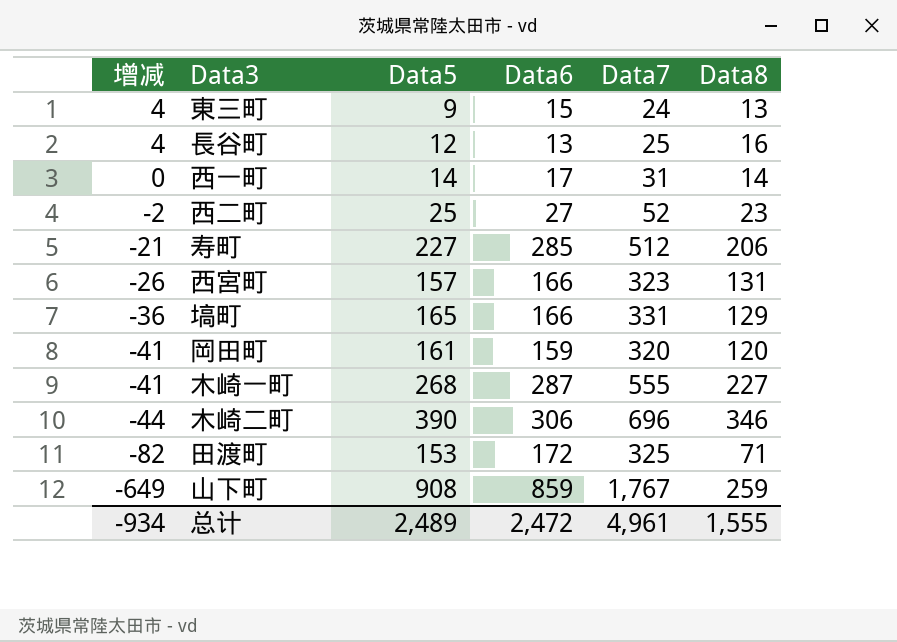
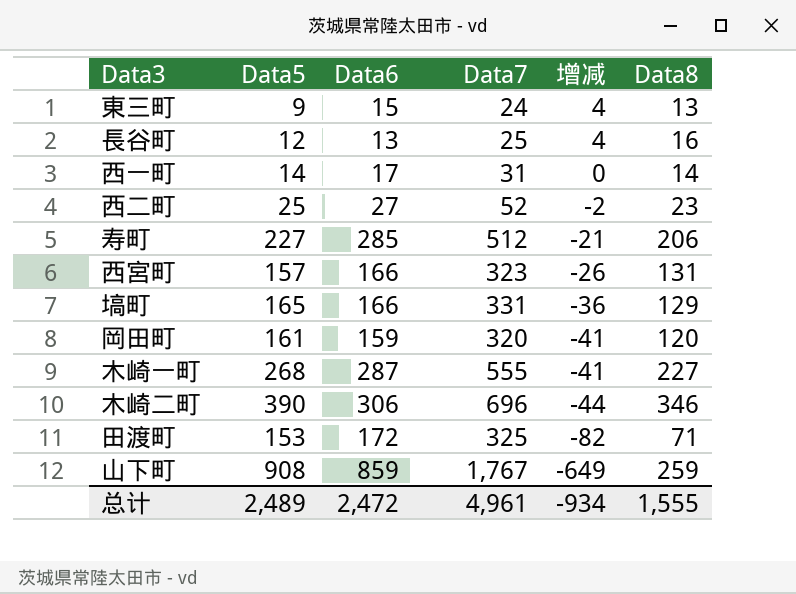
column 增减 | position: 1 -> 5

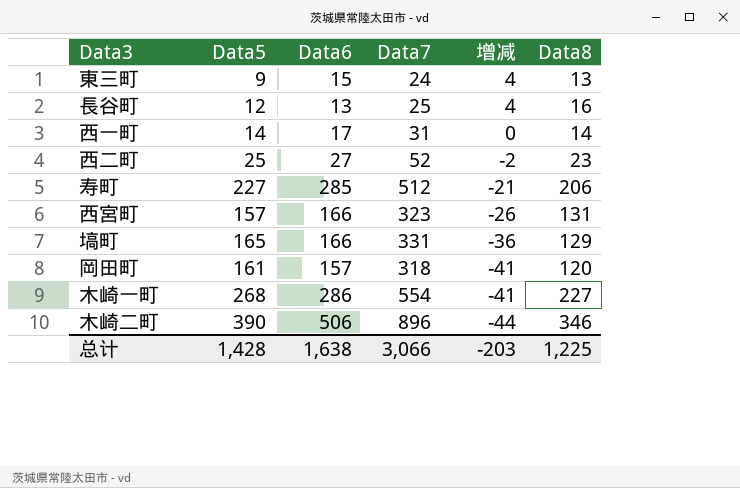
row 田渡町: 153 | 172 | 325 | -82 | 71 -> none
row 山下町: 908 | 859 | 1,767 | -649 | 259 -> none
岡田町 | Data6: 159 -> 157
岡田町 | Data7: 320 -> 318
木崎一町 | Data6: 287 -> 286
木崎一町 | Data7: 555 -> 554
木崎二町 | Data6: 306 -> 506
木崎二町 | Data7: 696 -> 896
总计 | Data5: 2,489 -> 1,428
总计 | Data6: 2,472 -> 1,638
总计 | Data7: 4,961 -> 3,066
总计 | 增减: -934 -> -203
总计 | Data8: 1,555 -> 1,225

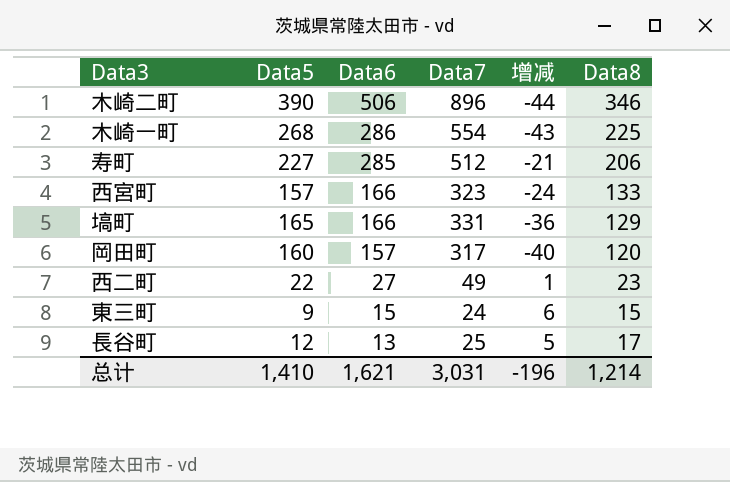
row order: 增减 descending -> Data6 descending
row 西一町: 14 | 17 | 31 | 0 | 14 -> none
木崎一町 | 增减: -41 -> -43
木崎一町 | Data8: 227 -> 225
西宮町 | 增减: -26 -> -24
西宮町 | Data8: 131 -> 133
岡田町 | Data5: 161 -> 160
岡田町 | Data7: 318 -> 317
岡田町 | 增减: -41 -> -40
西二町 | Data5: 25 -> 22
西二町 | Data7: 52 -> 49
西二町 | 增减: -2 -> 1
東三町 | 增减: 4 -> 6
東三町 | Data8: 13 -> 15
長谷町 | 增减: 4 -> 5
長谷町 | Data8: 16 -> 17
总计 | Data5: 1,428 -> 1,410
总计 | Data6: 1,638 -> 1,621
总计 | Data7: 3,066 -> 3,031
总计 | 增减: -203 -> -196
总计 | Data8: 1,225 -> 1,214

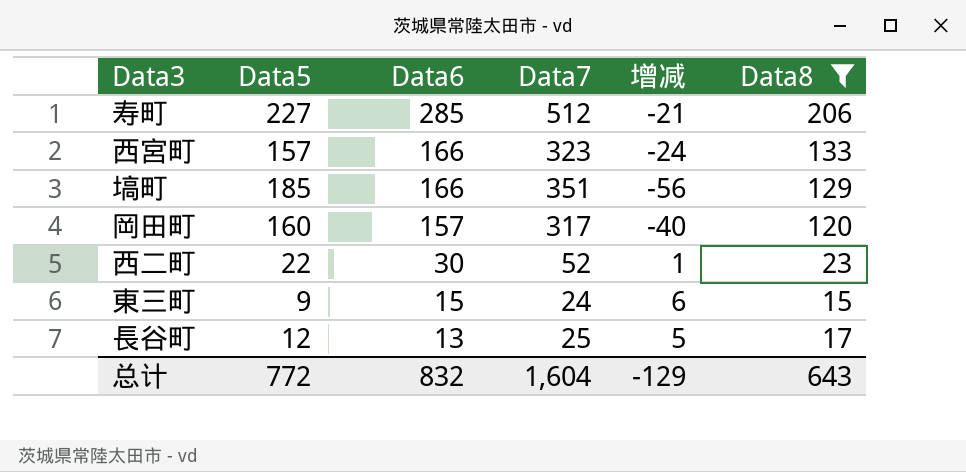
filter: none -> Data8 <= 206
塙町 | Data5: 165 -> 185
塙町 | Data7: 331 -> 351
塙町 | 增减: -36 -> -56
西二町 | Data6: 27 -> 30
西二町 | Data7: 49 -> 52
总计 | Data5: 1,410 -> 772
总计 | Data6: 1,621 -> 832
总计 | Data7: 3,031 -> 1,604
总计 | 增减: -196 -> -129
总计 | Data8: 1,214 -> 643

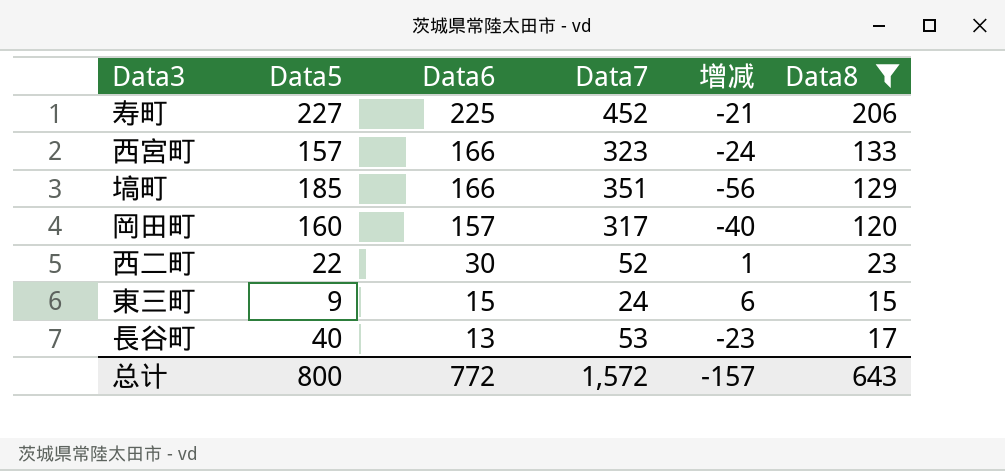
寿町 | Data6: 285 -> 225
寿町 | Data7: 512 -> 452
長谷町 | Data5: 12 -> 40
長谷町 | Data7: 25 -> 53
長谷町 | 增减: 5 -> -23
总计 | Data5: 772 -> 800
总计 | Data6: 832 -> 772
总计 | Data7: 1,604 -> 1,572
总计 | 增减: -129 -> -157

